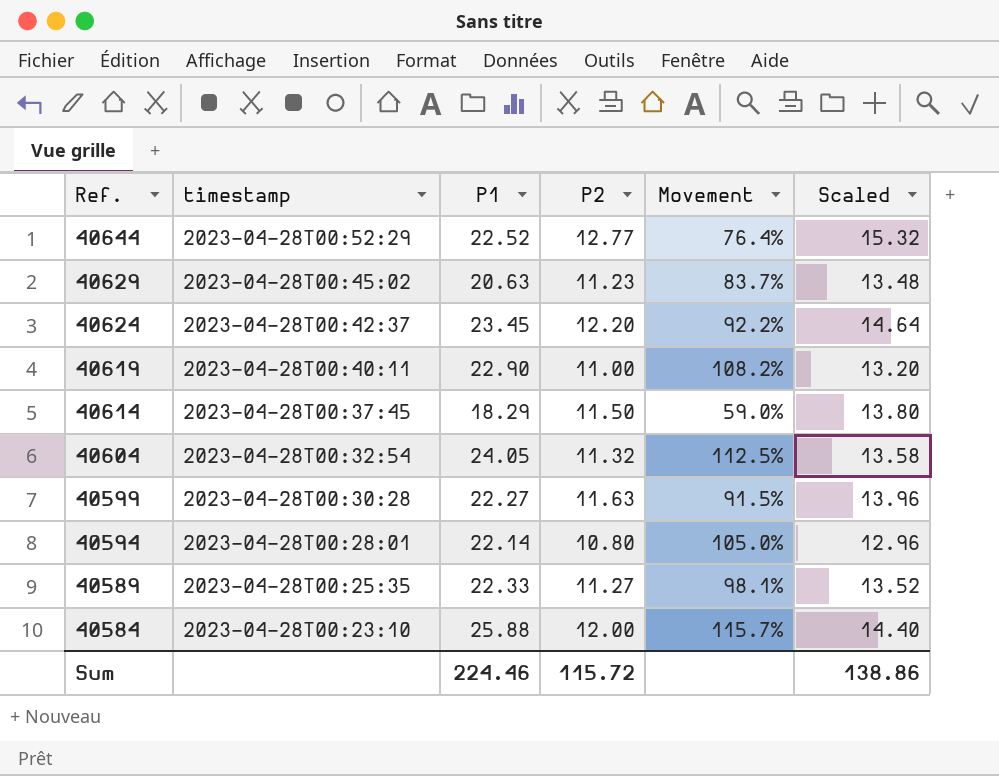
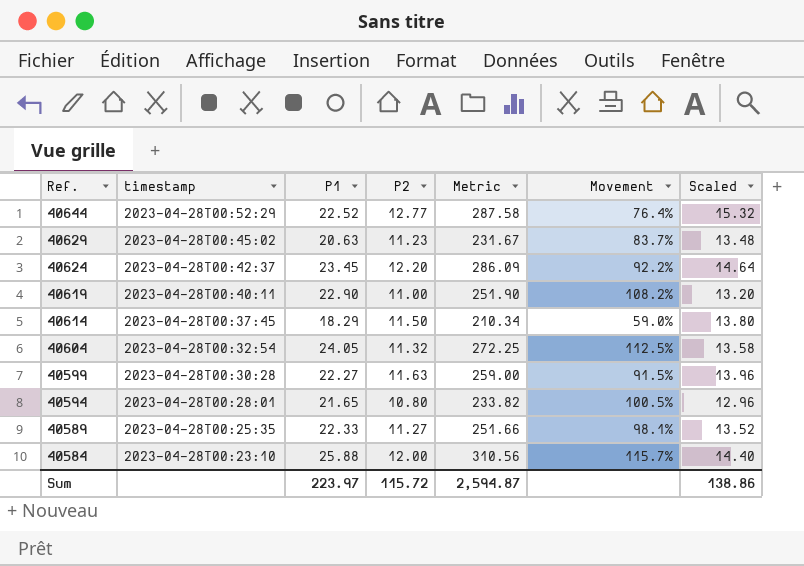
column Metric | formula: none -> [P1] * [P2]
40594 | P1: 22.14 -> 21.65
40594 | Movement: 105.0% -> 100.5%
Sum | P1: 224.46 -> 223.97

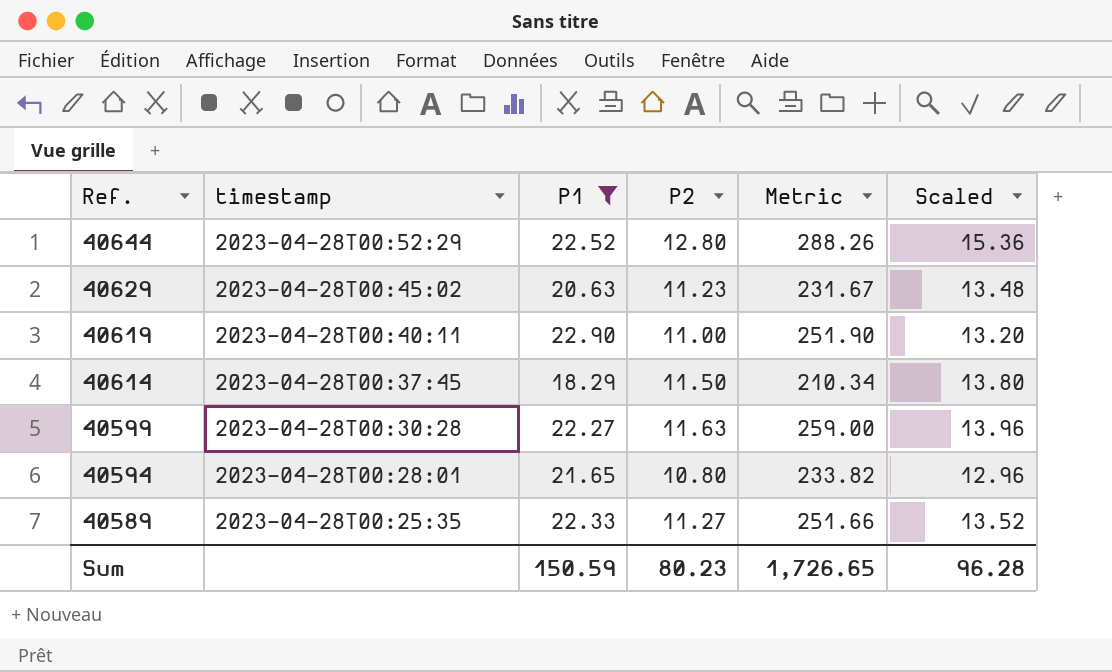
filter: none -> P1 <= 22.90
column Movement | formula: ([P1] - [P2]) / [P2] -> none
40644 | P2: 12.77 -> 12.80
40644 | Metric: 287.58 -> 288.26
40644 | Scaled: 15.32 -> 15.36
Sum | P1: 223.97 -> 150.59
Sum | P2: 115.72 -> 80.23
Sum | Metric: 2,594.87 -> 1,726.65
Sum | Scaled: 138.86 -> 96.28

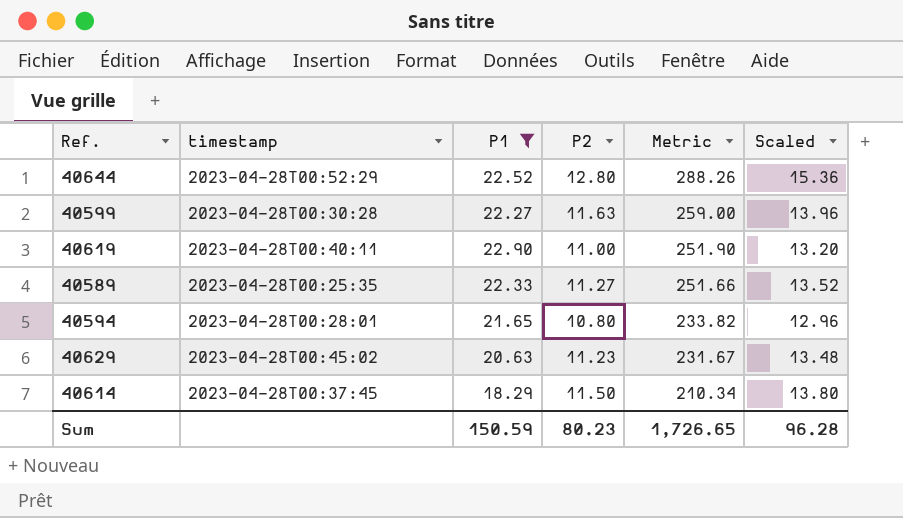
row order: Ref. descending -> Metric descending

